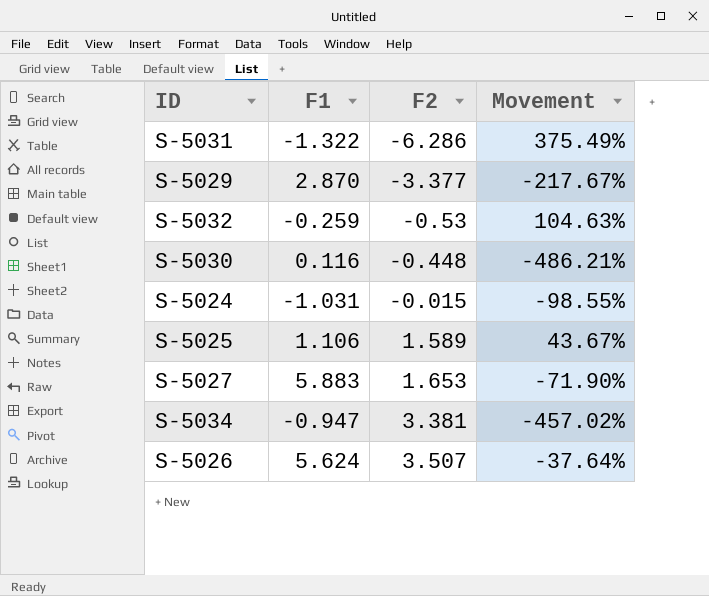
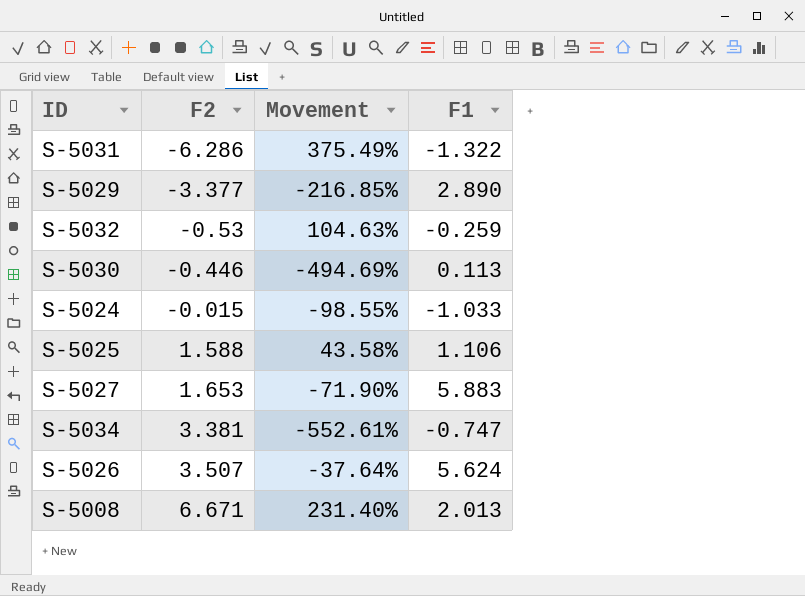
column F1 | position: 2 -> 4
S-5029 | Movement: -217.67% -> -216.85%
S-5029 | F1: 2.870 -> 2.890
S-5030 | F2: -0.448 -> -0.446
S-5030 | Movement: -486.21% -> -494.69%
S-5030 | F1: 0.116 -> 0.113
S-5024 | F1: -1.031 -> -1.033
S-5025 | F2: 1.589 -> 1.588
S-5025 | Movement: 43.67% -> 43.58%
S-5034 | Movement: -457.02% -> -552.61%
S-5034 | F1: -0.947 -> -0.747
row S-5008: none -> 6.671 | 231.40% | 2.013

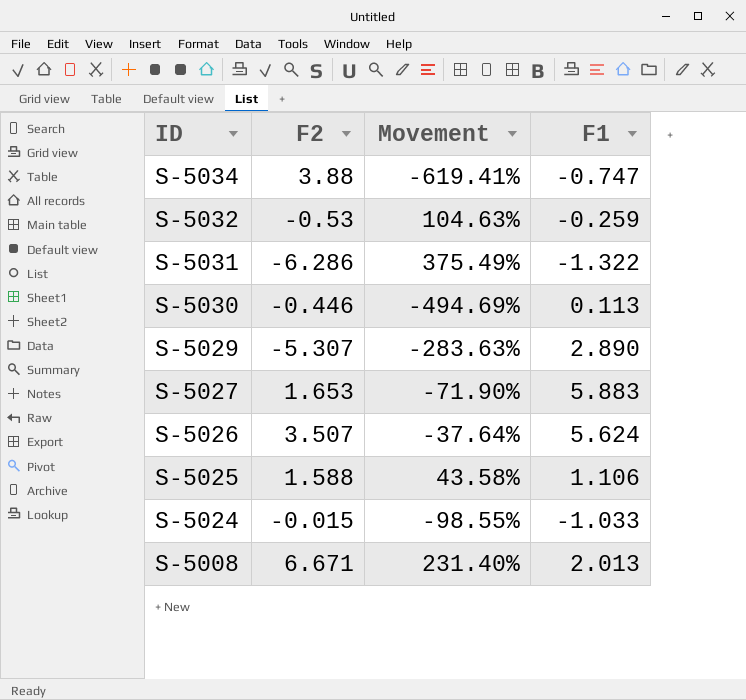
row order: F2 ascending -> ID descending
S-5034 | F2: 3.381 -> 3.88
S-5034 | Movement: -552.61% -> -619.41%
S-5029 | F2: -3.377 -> -5.307
S-5029 | Movement: -216.85% -> -283.63%

